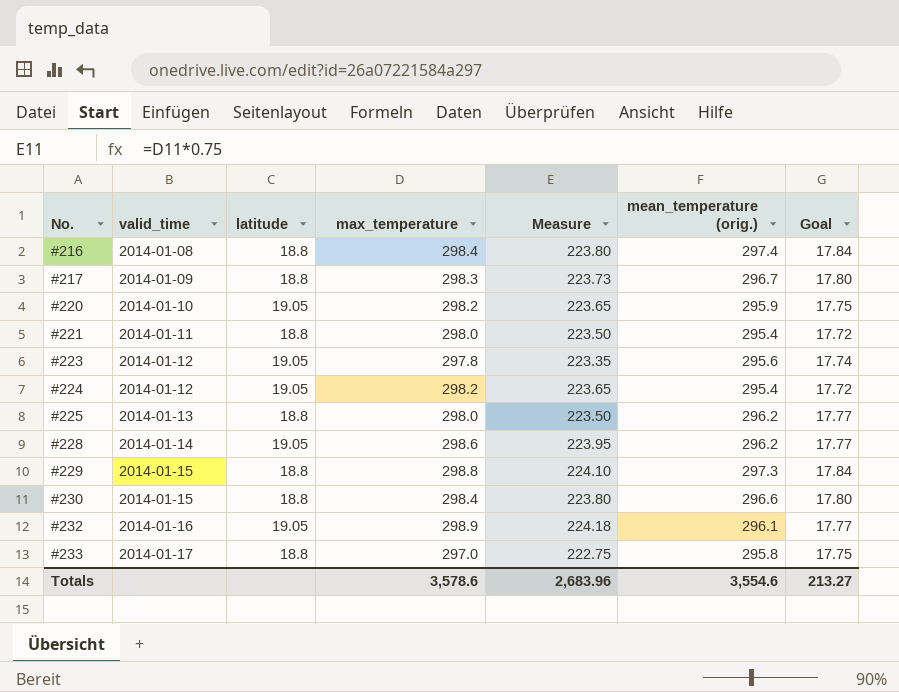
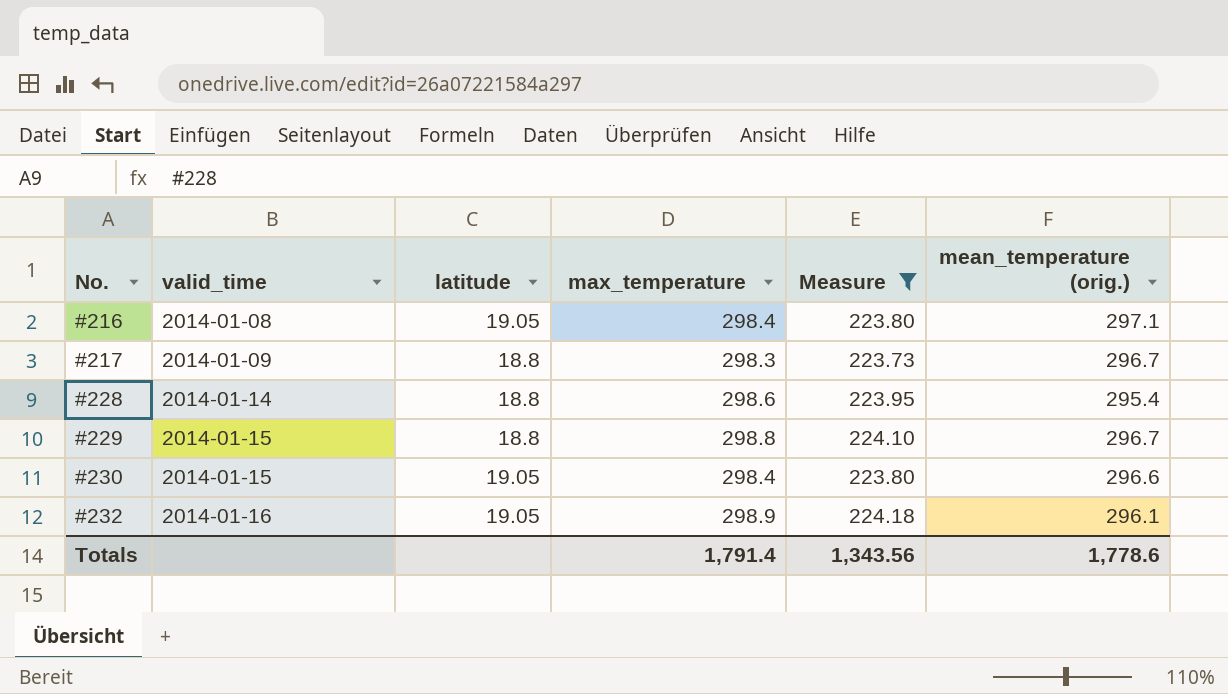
filter: none -> Measure >= 223.73
column Goal | formula: [mean_temperature (orig.)] * 0.06 -> none
#216 | latitude: 18.8 -> 19.05
#216 | mean_temperature (orig.): 297.4 -> 297.1
#228 | latitude: 19.05 -> 18.8
#228 | mean_temperature (orig.): 296.2 -> 295.4
#229 | mean_temperature (orig.): 297.3 -> 296.7
#230 | latitude: 18.8 -> 19.05
Totals | max_temperature: 3,578.6 -> 1,791.4
Totals | Measure: 2,683.96 -> 1,343.56
Totals | mean_temperature (orig.): 3,554.6 -> 1,778.6

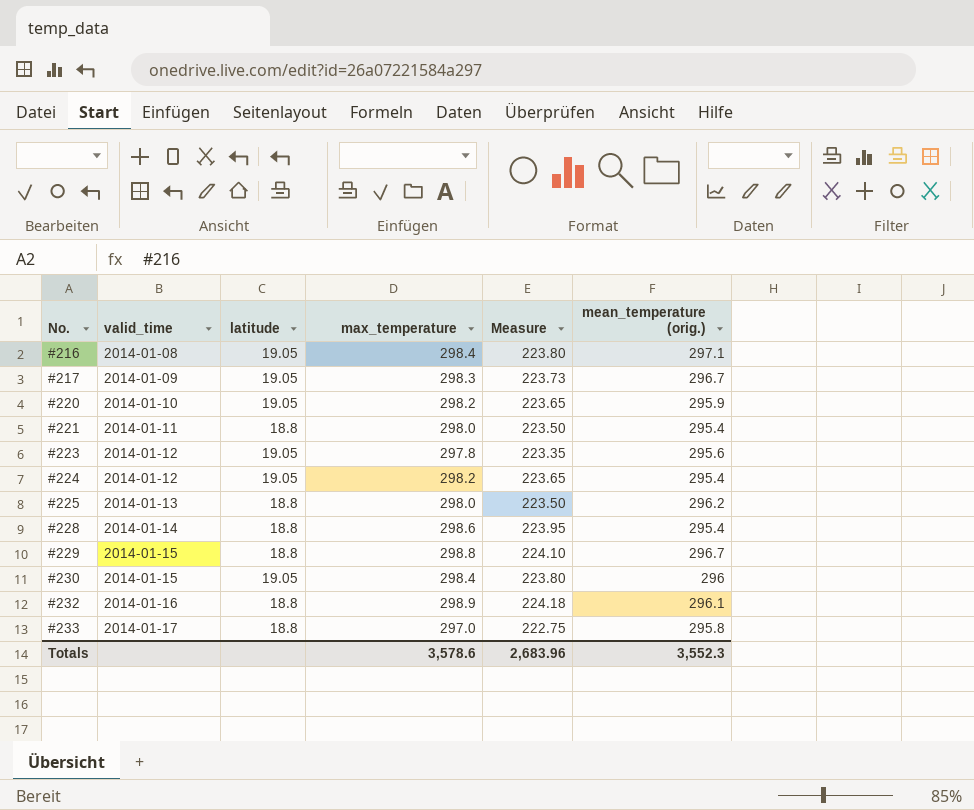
filter: Measure >= 223.73 -> none
#217 | latitude: 18.8 -> 19.05
#230 | mean_temperature (orig.): 296.6 -> 296
#232 | latitude: 19.05 -> 18.8
Totals | max_temperature: 1,791.4 -> 3,578.6
Totals | Measure: 1,343.56 -> 2,683.96
Totals | mean_temperature (orig.): 1,778.6 -> 3,552.3

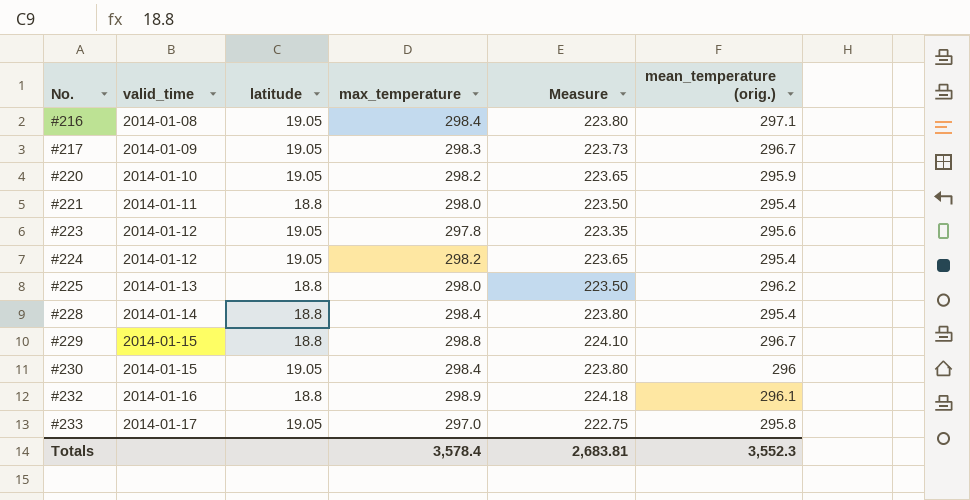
#228 | max_temperature: 298.6 -> 298.4
#228 | Measure: 223.95 -> 223.80
#233 | latitude: 18.8 -> 19.05
Totals | max_temperature: 3,578.6 -> 3,578.4
Totals | Measure: 2,683.96 -> 2,683.81

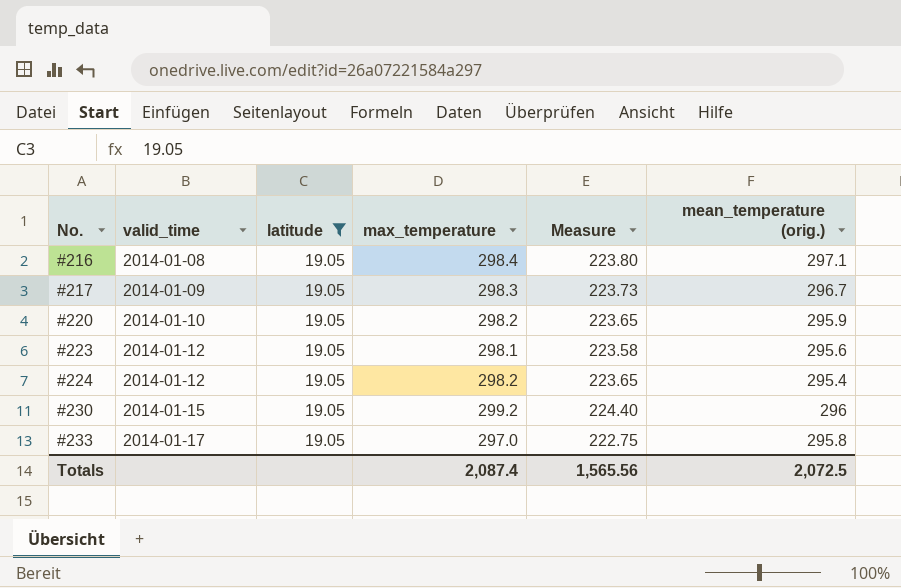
filter: none -> latitude = 19.05
#223 | max_temperature: 297.8 -> 298.1
#223 | Measure: 223.35 -> 223.58
#230 | max_temperature: 298.4 -> 299.2
#230 | Measure: 223.80 -> 224.40
Totals | max_temperature: 3,578.4 -> 2,087.4
Totals | Measure: 2,683.81 -> 1,565.56
Totals | mean_temperature (orig.): 3,552.3 -> 2,072.5

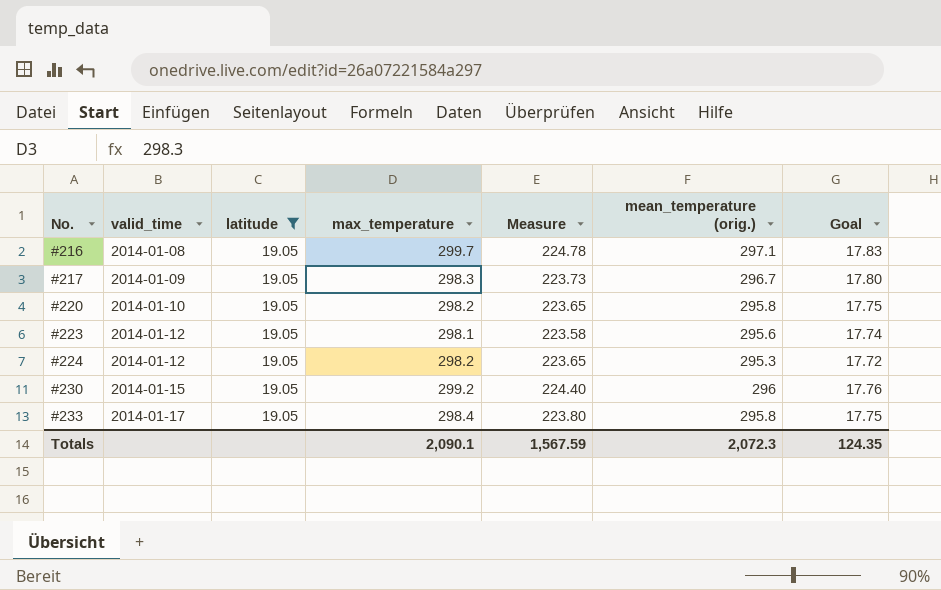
column Goal | formula: none -> [mean_temperature (orig.)] * 0.06
#216 | max_temperature: 298.4 -> 299.7
#216 | Measure: 223.80 -> 224.78
#220 | mean_temperature (orig.): 295.9 -> 295.8
#224 | mean_temperature (orig.): 295.4 -> 295.3
#233 | max_temperature: 297.0 -> 298.4
#233 | Measure: 222.75 -> 223.80
Totals | max_temperature: 2,087.4 -> 2,090.1
Totals | Measure: 1,565.56 -> 1,567.59
Totals | mean_temperature (orig.): 2,072.5 -> 2,072.3

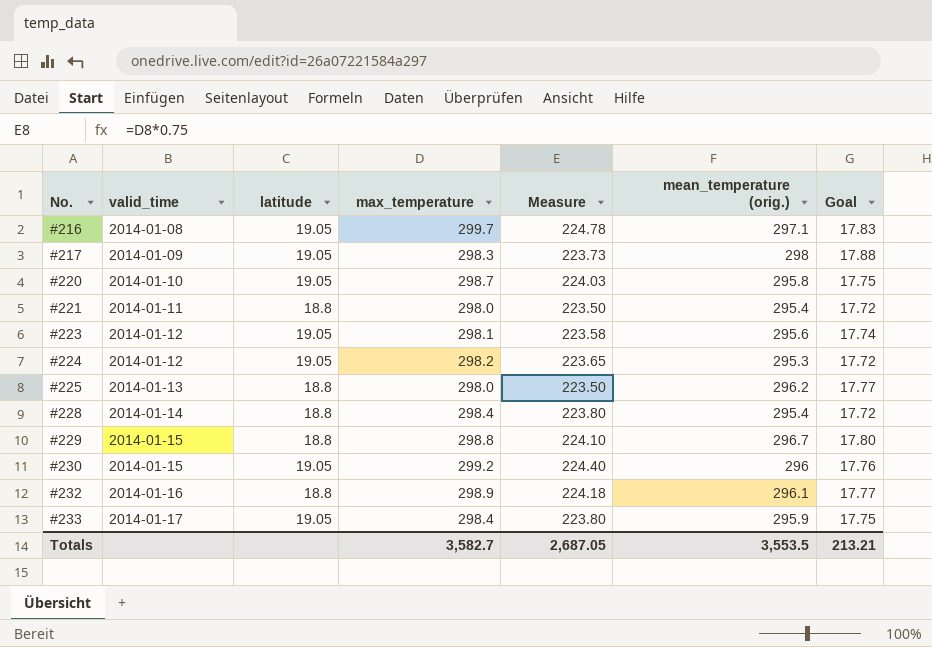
filter: latitude = 19.05 -> none
#217 | mean_temperature (orig.): 296.7 -> 298
#217 | Goal: 17.80 -> 17.88
#220 | max_temperature: 298.2 -> 298.7
#220 | Measure: 223.65 -> 224.03
#233 | mean_temperature (orig.): 295.8 -> 295.9
Totals | max_temperature: 2,090.1 -> 3,582.7
Totals | Measure: 1,567.59 -> 2,687.05
Totals | mean_temperature (orig.): 2,072.3 -> 3,553.5
Totals | Goal: 124.35 -> 213.21

